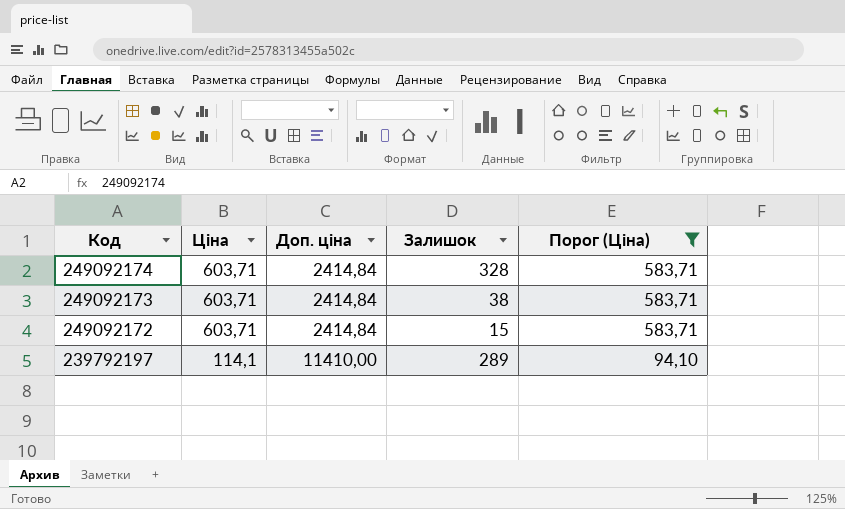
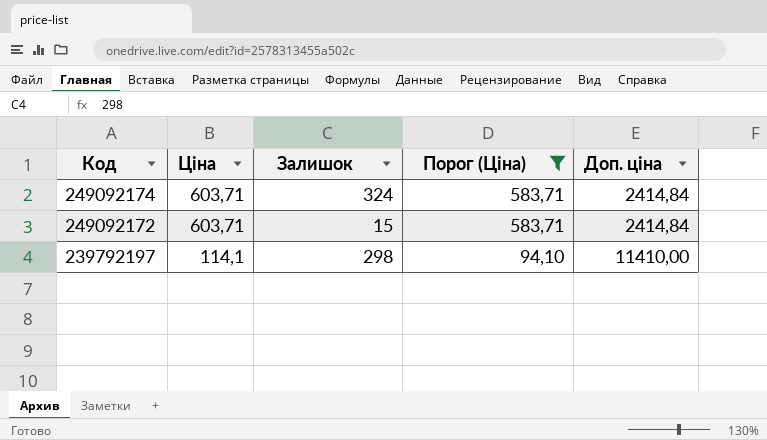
column Доп. ціна | position: 3 -> 5
row 249092173: 603,71 | 2414,84 | 38 | 583,71 -> none
249092174 | Залишок: 328 -> 324
239792197 | Залишок: 289 -> 298

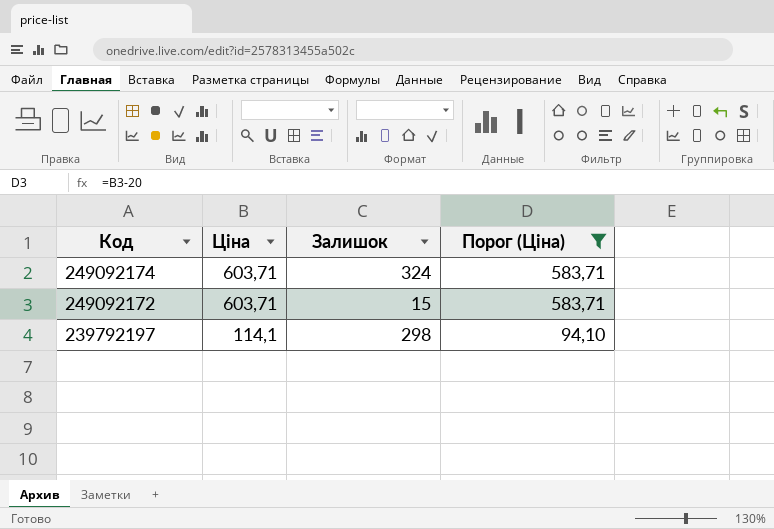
column Доп. ціна | position: 5 -> none

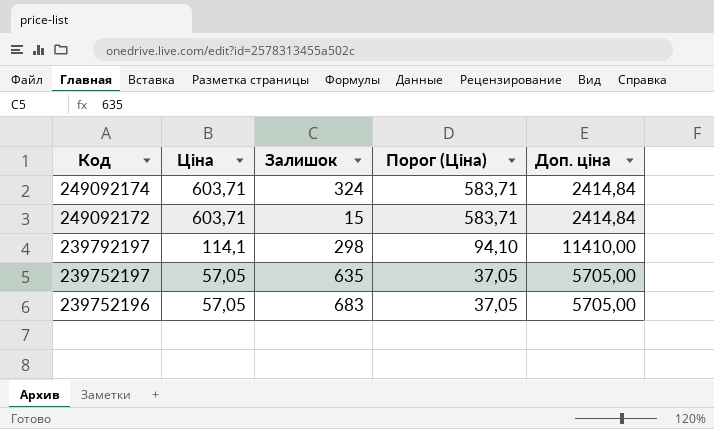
filter: Порог (Ціна) != 37,05 -> none
column Доп. ціна | position: none -> 5

